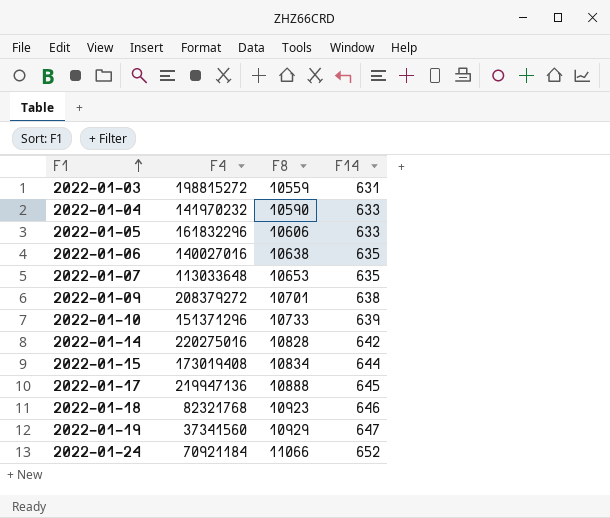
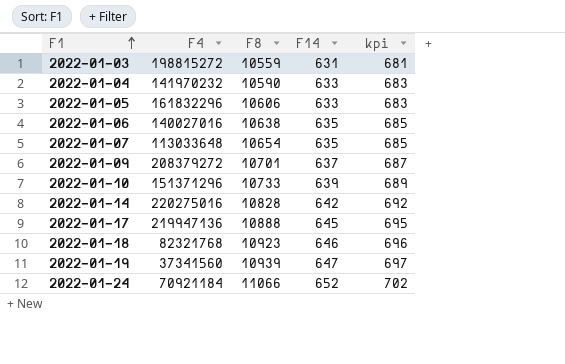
column kpi | formula: none -> [F14] + 50
row 2022-01-15: 173019408 | 10834 | 644 -> none
2022-01-07 | F8: 10653 -> 10654
2022-01-09 | F14: 638 -> 637
2022-01-19 | F8: 10929 -> 10939

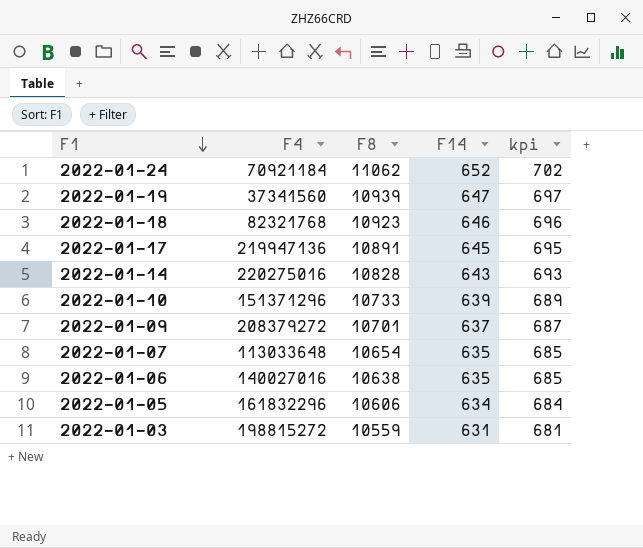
row order: F1 ascending -> F1 descending
row 2022-01-04: 141970232 | 10590 | 633 | 683 -> none
2022-01-24 | F8: 11066 -> 11062
2022-01-17 | F8: 10888 -> 10891
2022-01-14 | F14: 642 -> 643
2022-01-14 | kpi: 692 -> 693
2022-01-05 | F14: 633 -> 634
2022-01-05 | kpi: 683 -> 684

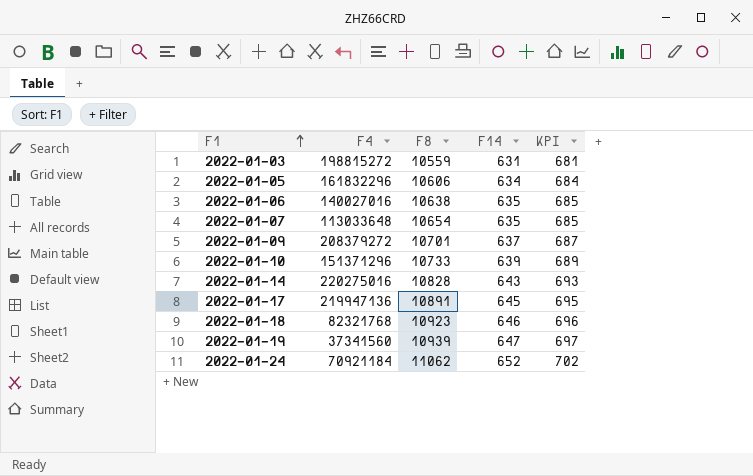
row order: F1 descending -> F1 ascending
column name: kpi -> KPI

